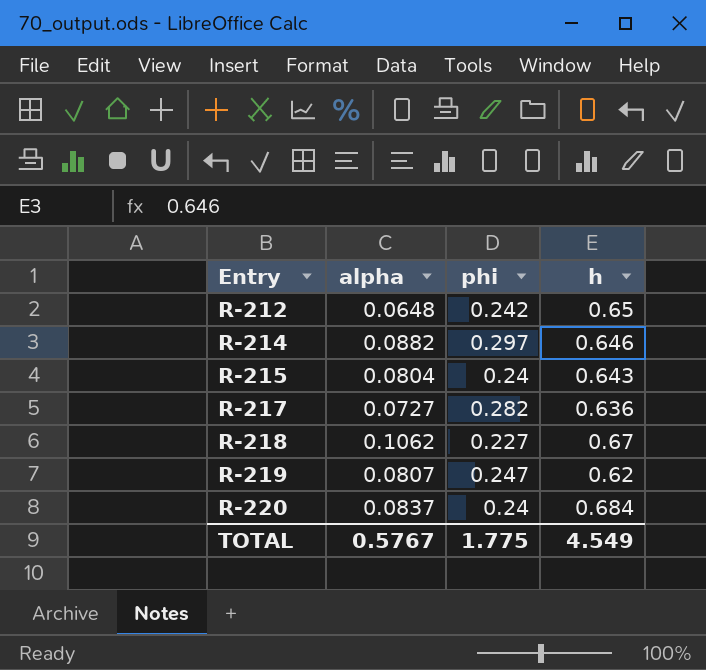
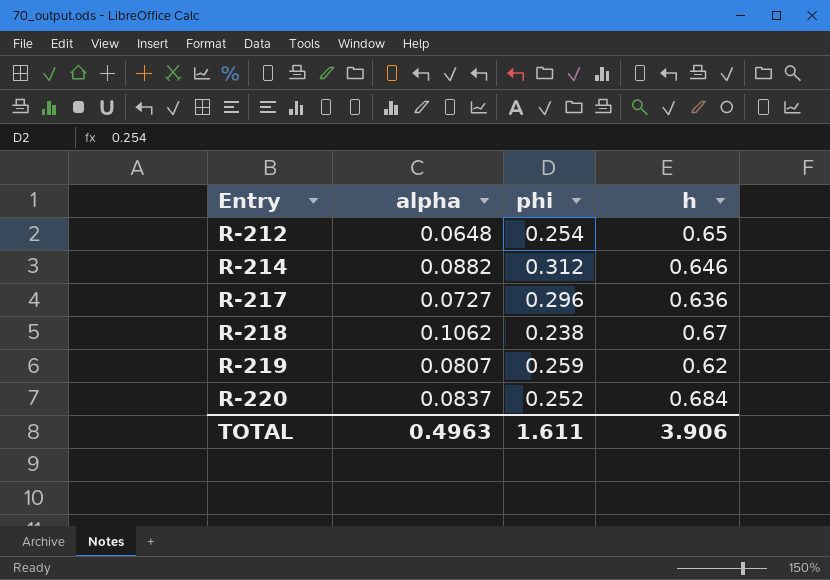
row R-215: 0.0804 | 0.24 | 0.643 -> none
R-212 | phi: 0.242 -> 0.254
R-214 | phi: 0.297 -> 0.312
R-217 | phi: 0.282 -> 0.296
R-218 | phi: 0.227 -> 0.238
R-219 | phi: 0.247 -> 0.259
R-220 | phi: 0.24 -> 0.252
TOTAL | alpha: 0.5767 -> 0.4963
TOTAL | phi: 1.775 -> 1.611
TOTAL | h: 4.549 -> 3.906

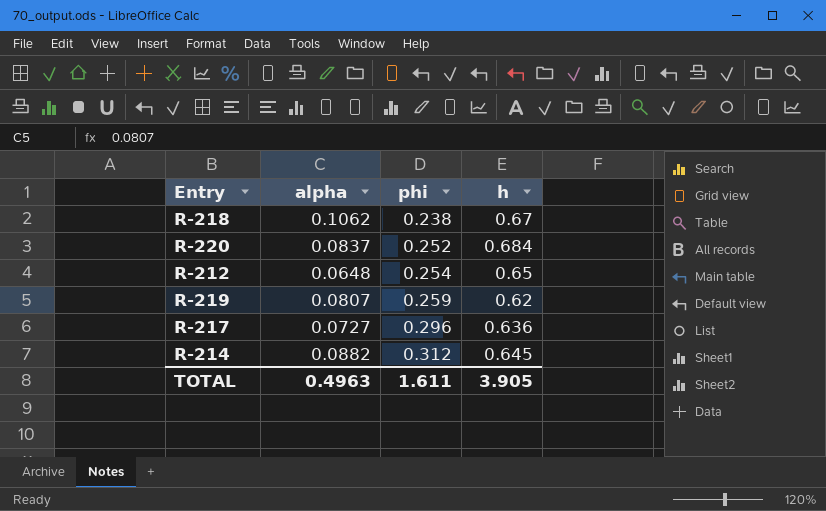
row order: Entry ascending -> phi ascending
R-214 | h: 0.646 -> 0.645
TOTAL | h: 3.906 -> 3.905

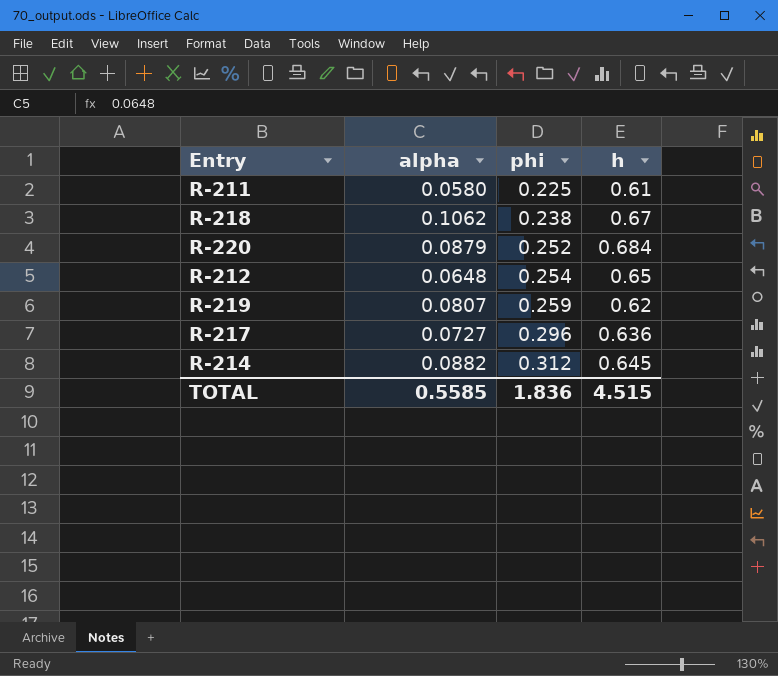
row R-211: none -> 0.0580 | 0.225 | 0.61
R-220 | alpha: 0.0837 -> 0.0879
TOTAL | alpha: 0.4963 -> 0.5585
TOTAL | phi: 1.611 -> 1.836
TOTAL | h: 3.905 -> 4.515

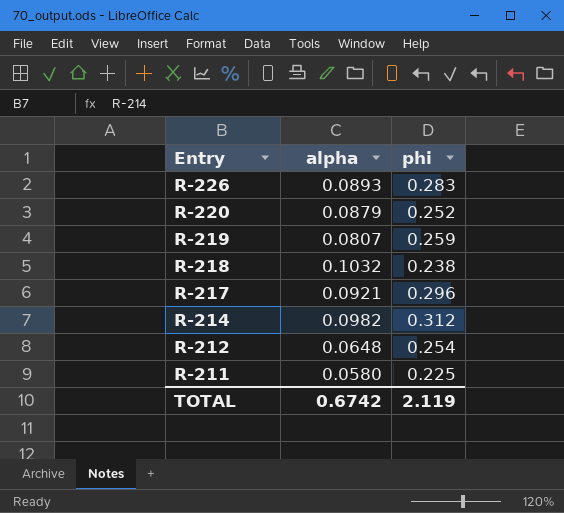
row order: phi ascending -> Entry descending
column h | position: 4 -> none
row R-226: none -> 0.0893 | 0.283
R-218 | alpha: 0.1062 -> 0.1032
R-217 | alpha: 0.0727 -> 0.0921
R-214 | alpha: 0.0882 -> 0.0982
TOTAL | alpha: 0.5585 -> 0.6742
TOTAL | phi: 1.836 -> 2.119

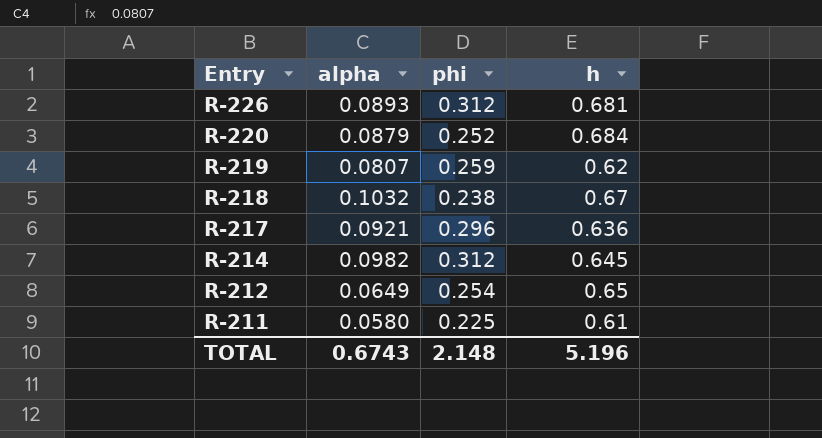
column h | position: none -> 4
R-226 | phi: 0.283 -> 0.312
R-212 | alpha: 0.0648 -> 0.0649
TOTAL | alpha: 0.6742 -> 0.6743
TOTAL | phi: 2.119 -> 2.148

